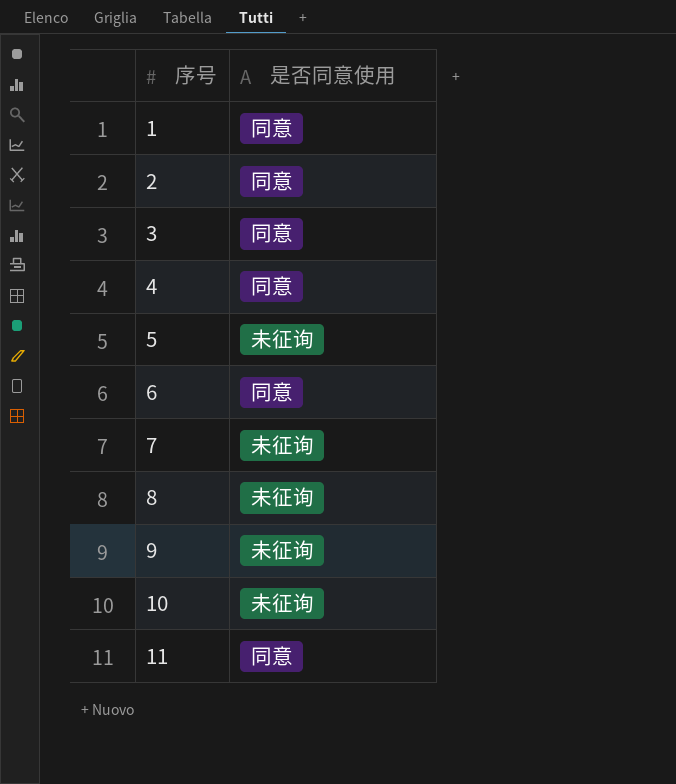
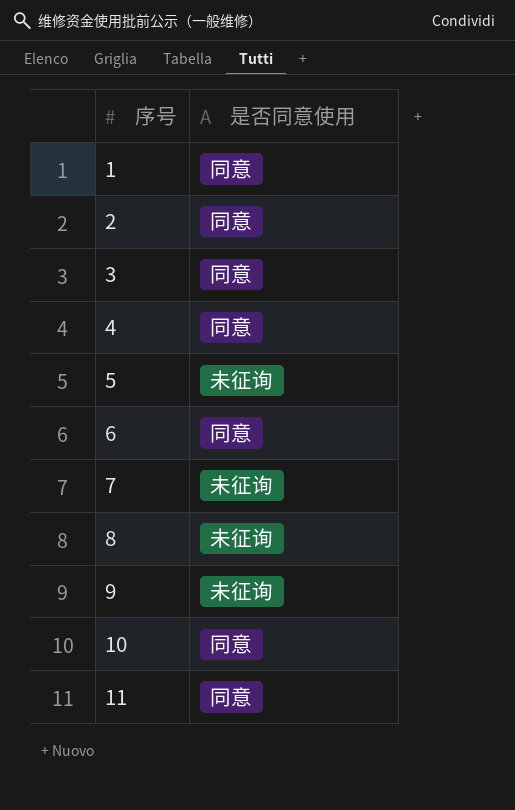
10 | 是否同意使用: 未征询 -> 同意

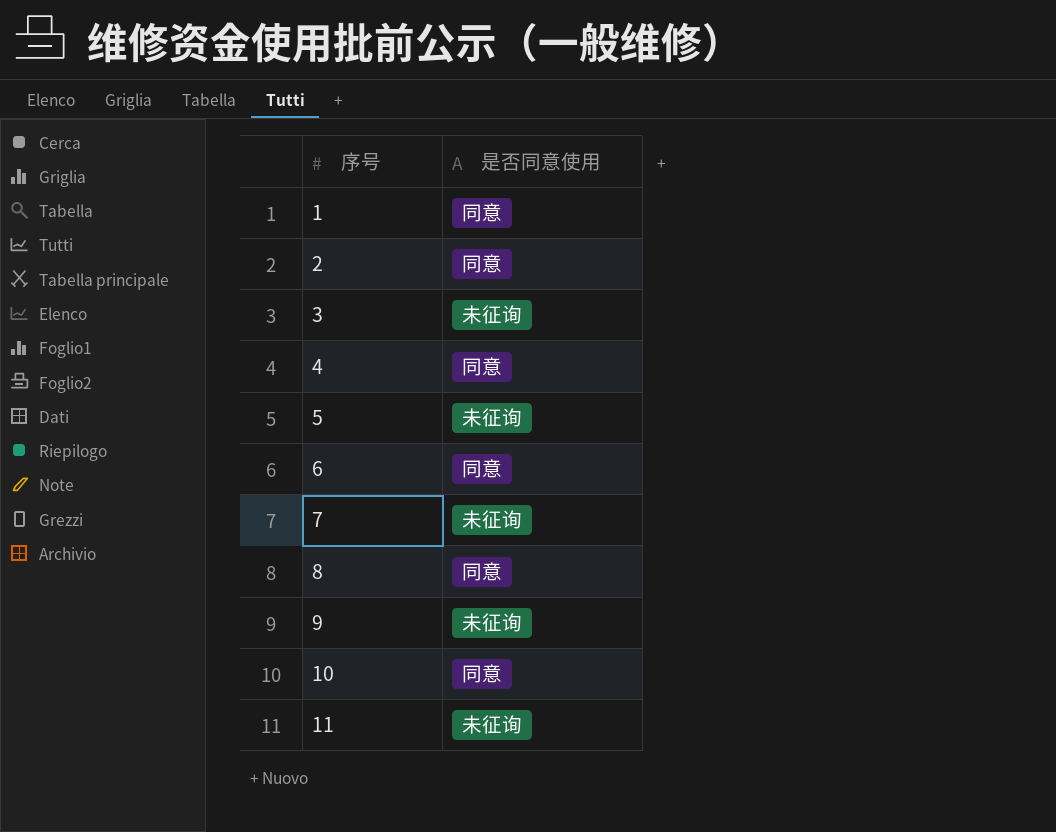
3 | 是否同意使用: 同意 -> 未征询
8 | 是否同意使用: 未征询 -> 同意
11 | 是否同意使用: 同意 -> 未征询

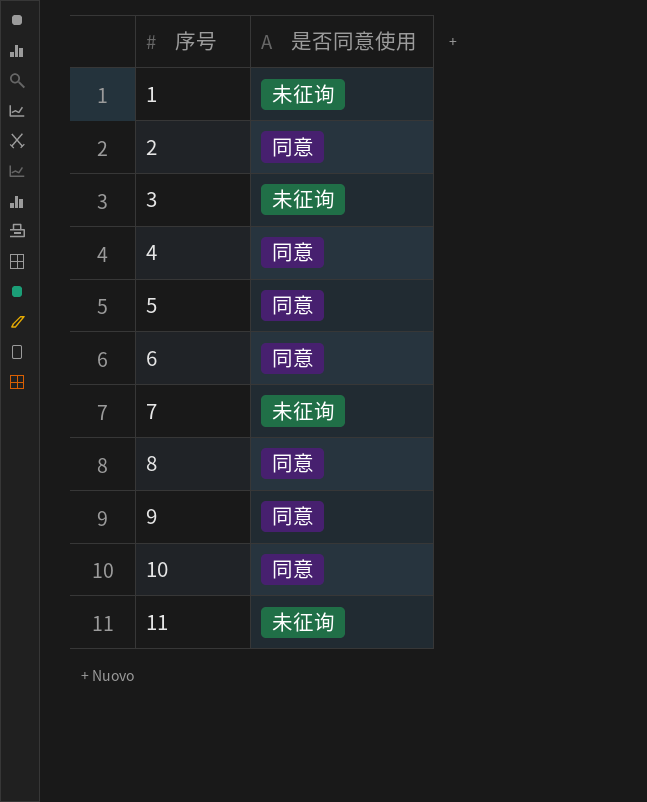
1 | 是否同意使用: 同意 -> 未征询
5 | 是否同意使用: 未征询 -> 同意
9 | 是否同意使用: 未征询 -> 同意

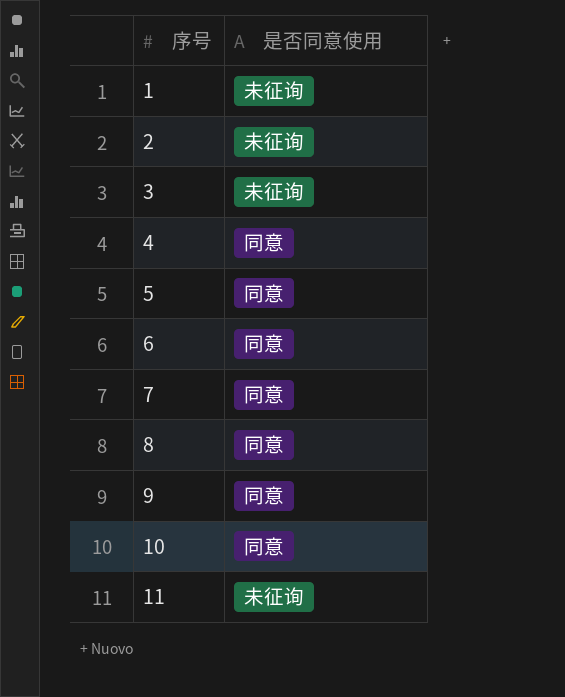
2 | 是否同意使用: 同意 -> 未征询
7 | 是否同意使用: 未征询 -> 同意

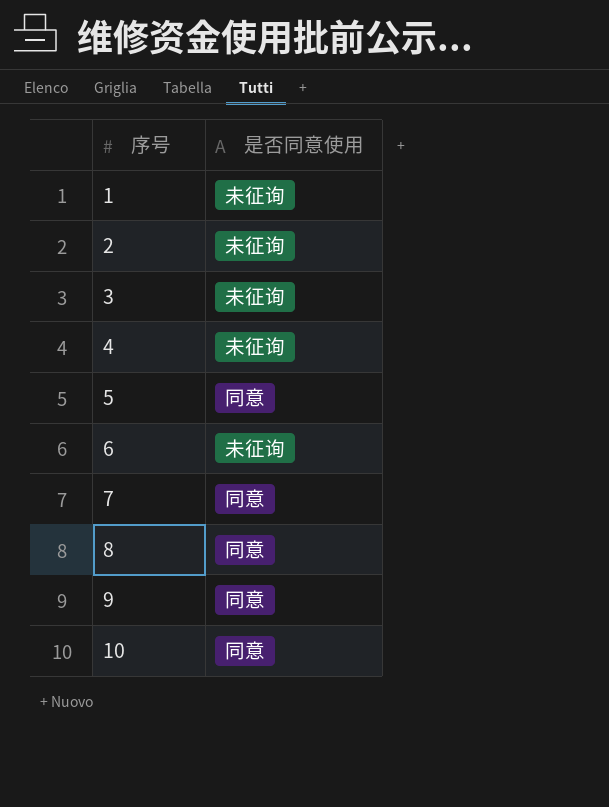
row 11: 未征询 -> none
4 | 是否同意使用: 同意 -> 未征询
6 | 是否同意使用: 同意 -> 未征询

